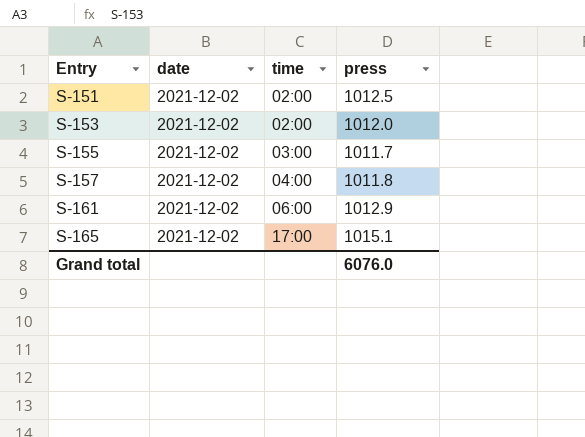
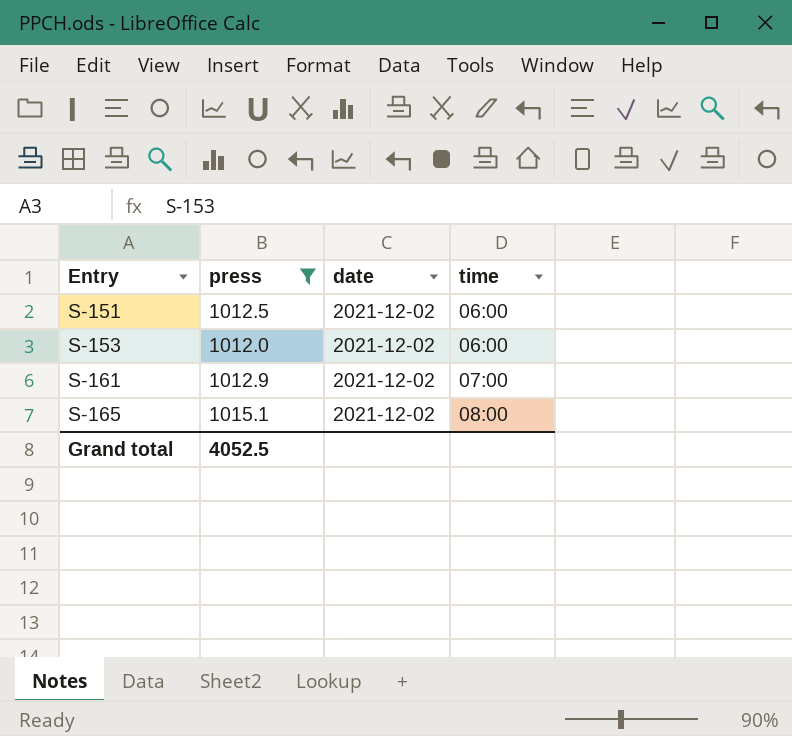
filter: none -> press >= 1012.0
column press | position: 4 -> 2
S-151 | time: 02:00 -> 06:00
S-153 | time: 02:00 -> 06:00
S-161 | time: 06:00 -> 07:00
S-165 | time: 17:00 -> 08:00
Grand total | press: 6076.0 -> 4052.5

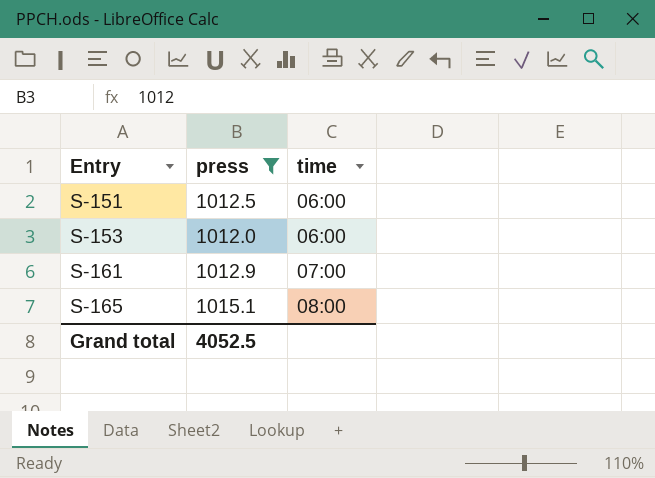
column date | position: 3 -> none

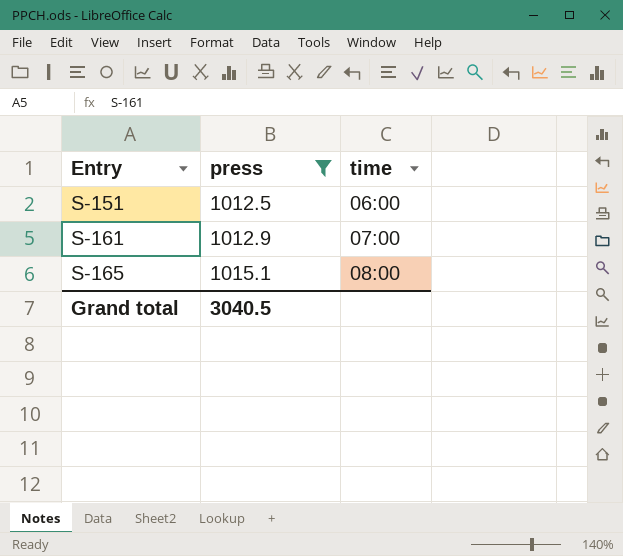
row S-153: 1012.0 | 06:00 -> none
Grand total | press: 4052.5 -> 3040.5

